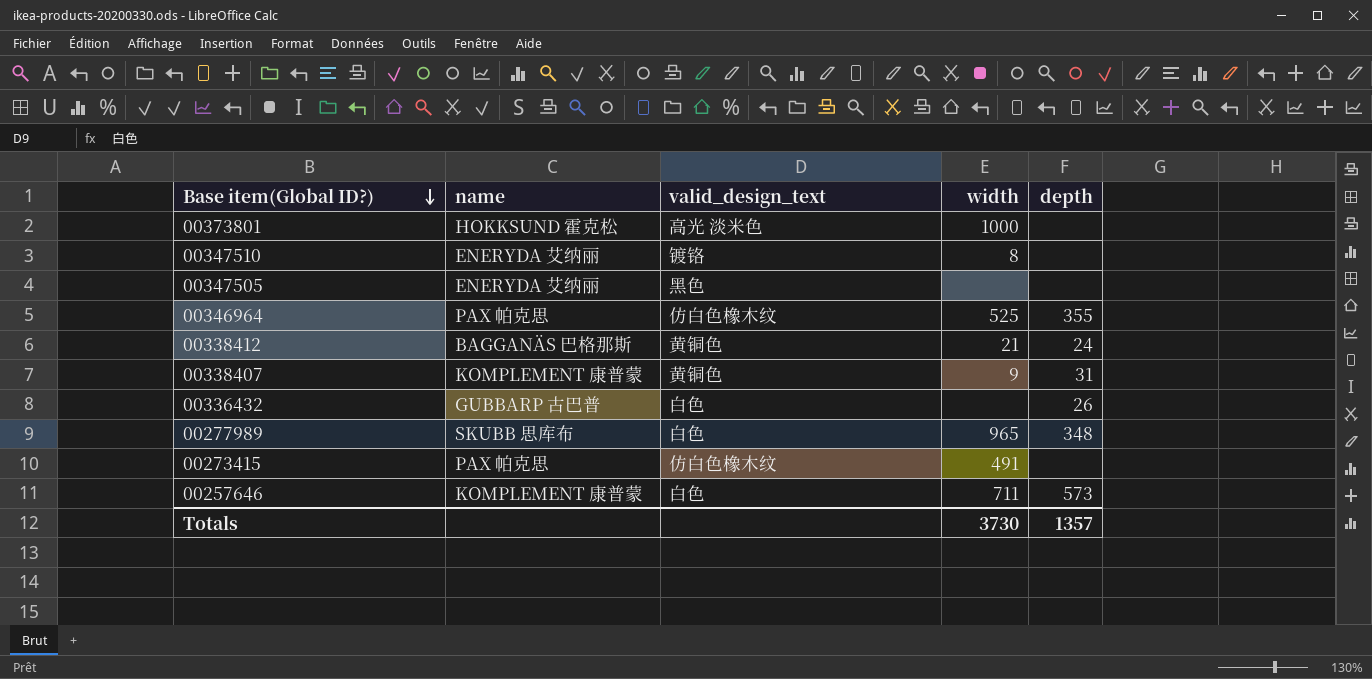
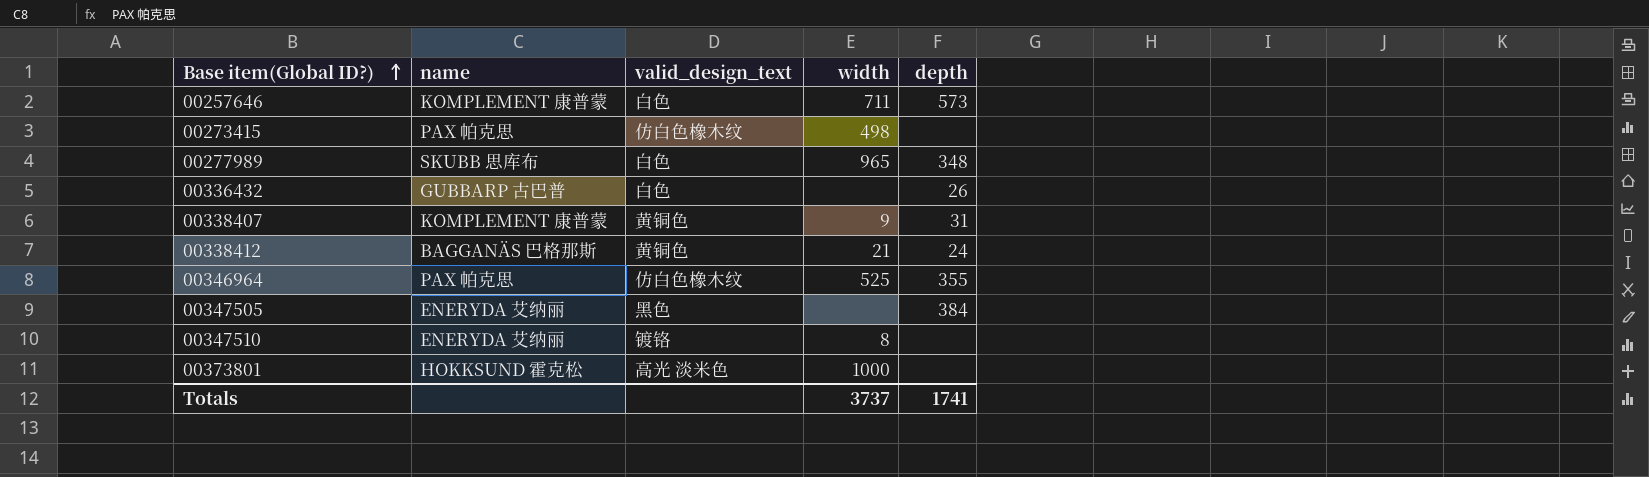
row order: Base item(Global ID?) descending -> Base item(Global ID?) ascending
00273415 | width: 491 -> 498
00347505 | depth: none -> 384
Totals | width: 3730 -> 3737
Totals | depth: 1357 -> 1741

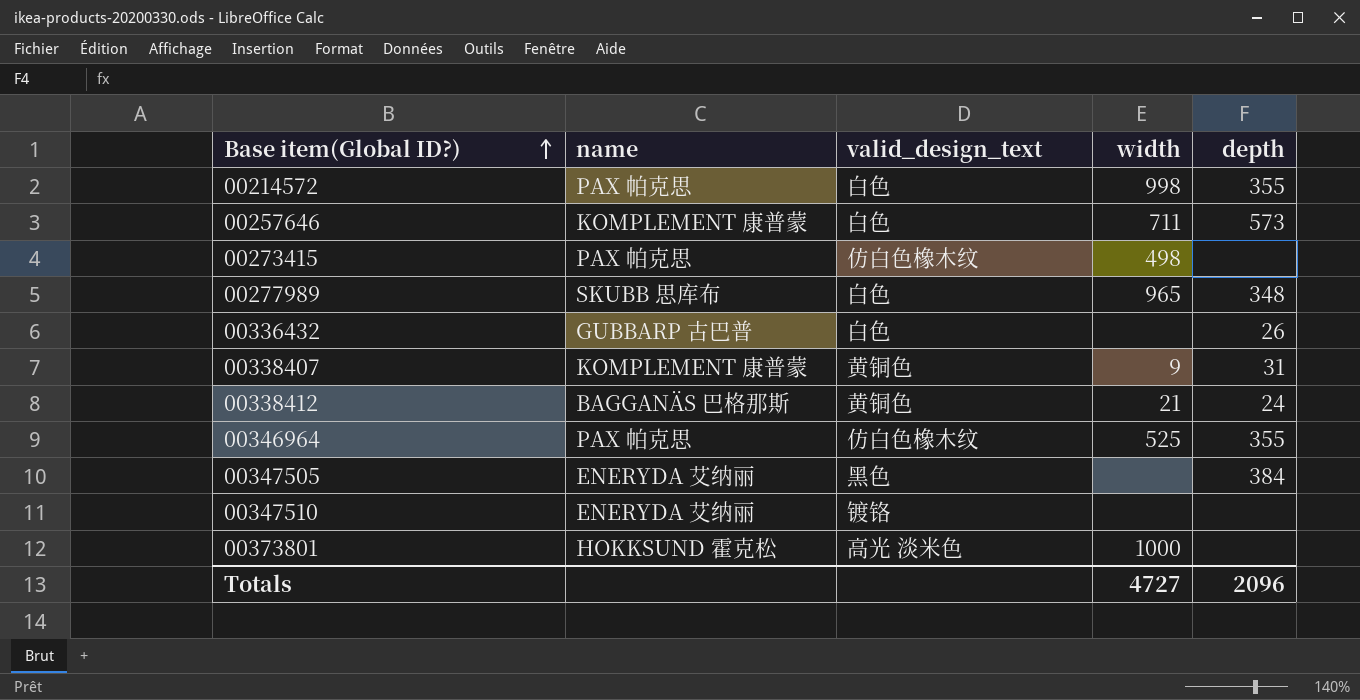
row 00214572: none -> PAX 帕克思 | 白色 | 998 | 355
00347510 | width: 8 -> none
Totals | width: 3737 -> 4727
Totals | depth: 1741 -> 2096

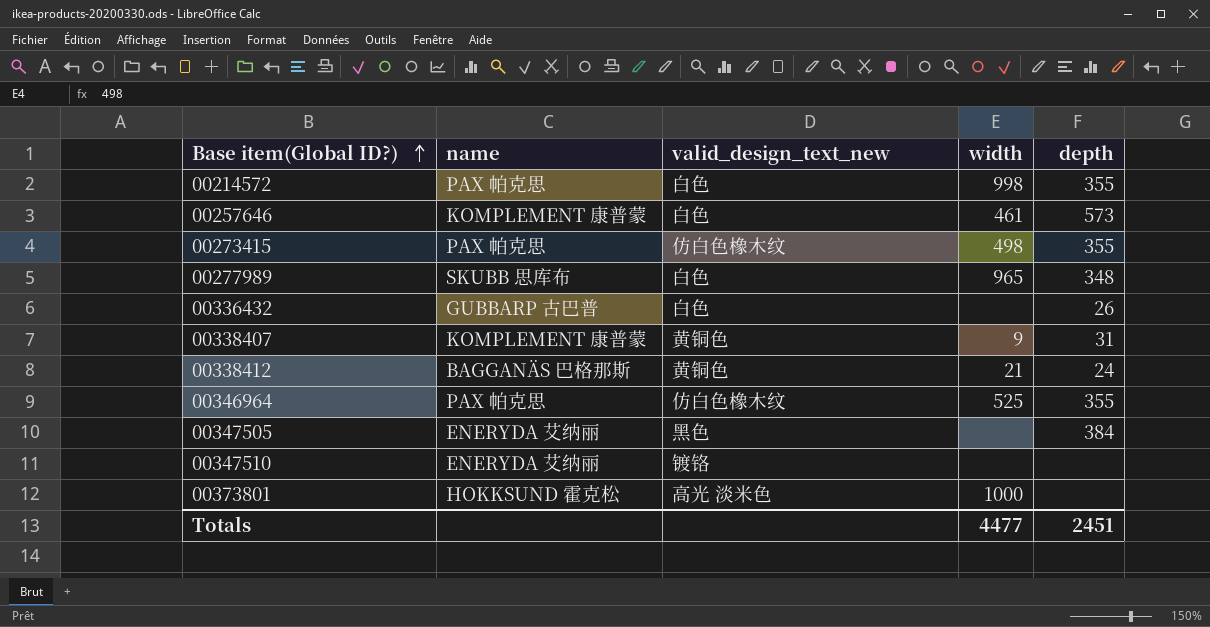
column name: valid_design_text -> valid_design_text_new
00257646 | width: 711 -> 461
00273415 | depth: none -> 355
Totals | width: 4727 -> 4477
Totals | depth: 2096 -> 2451

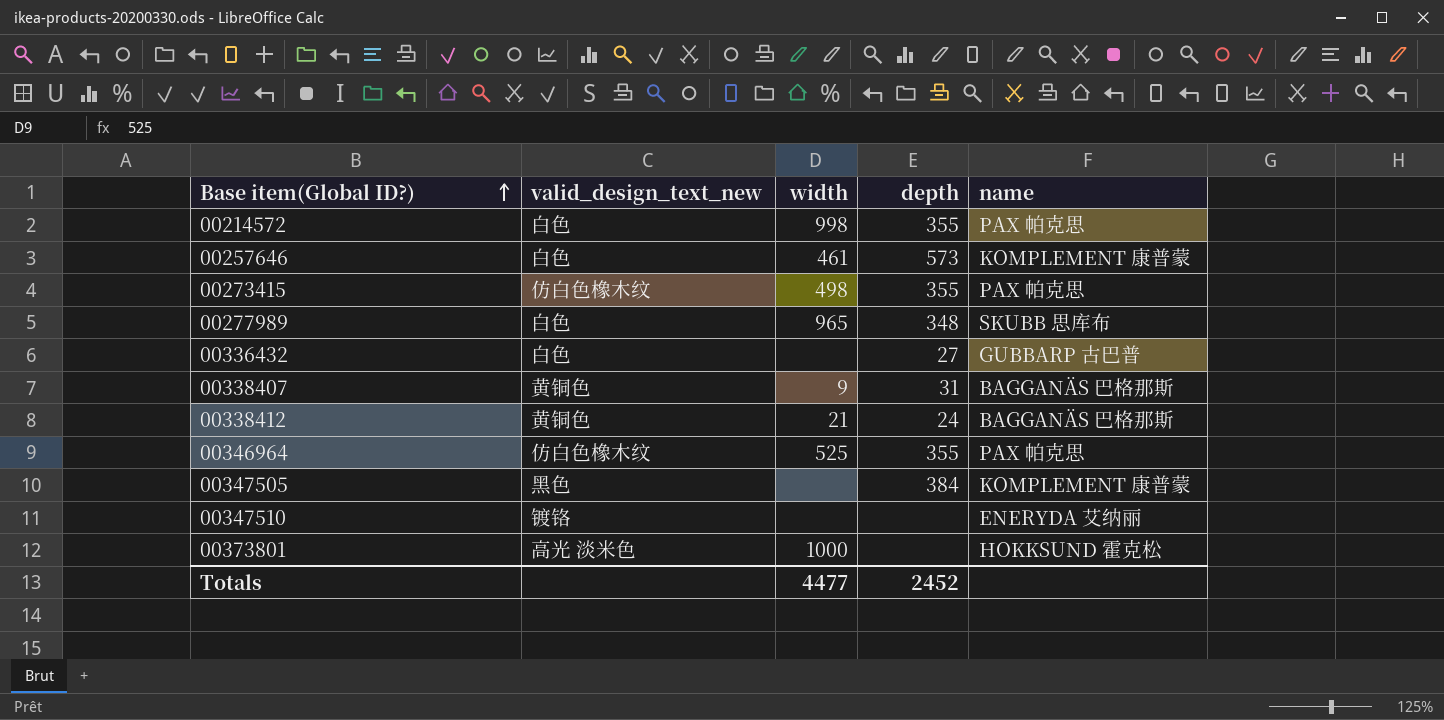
column name | position: 2 -> 5
00336432 | depth: 26 -> 27
00338407 | name: KOMPLEMENT 康普蒙 -> BAGGANÄS 巴格那斯
00347505 | name: ENERYDA 艾纳丽 -> KOMPLEMENT 康普蒙
Totals | depth: 2451 -> 2452

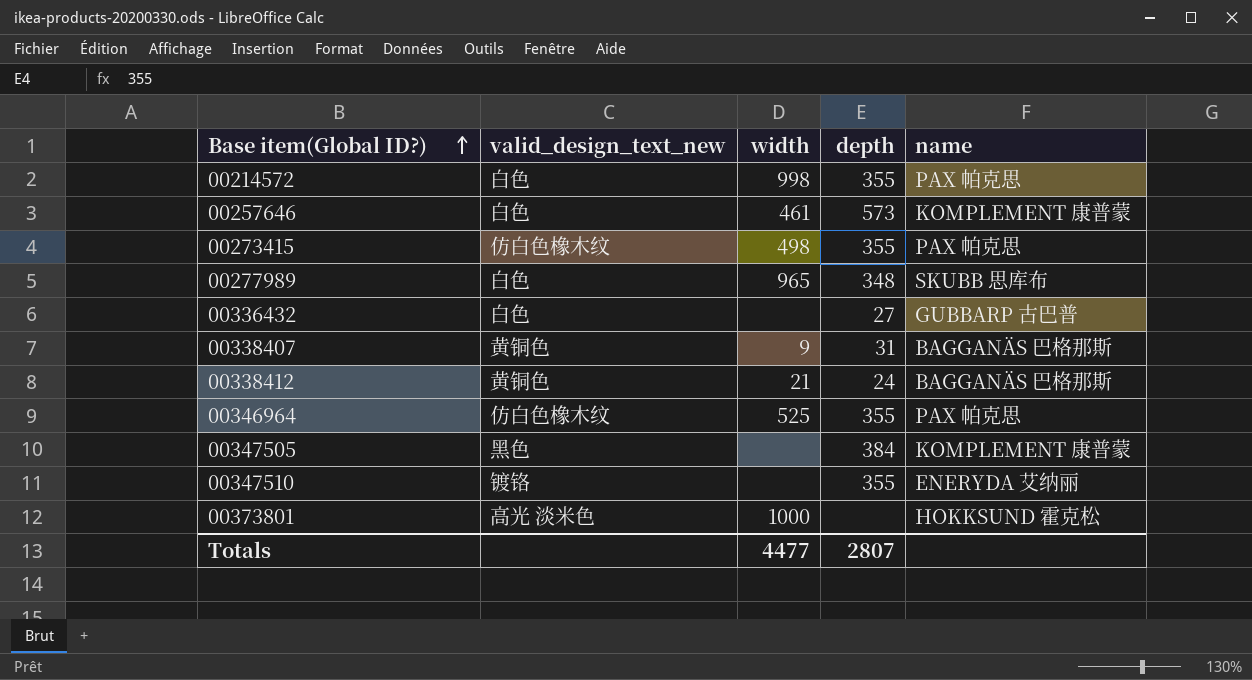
00347510 | depth: none -> 355
Totals | depth: 2452 -> 2807

